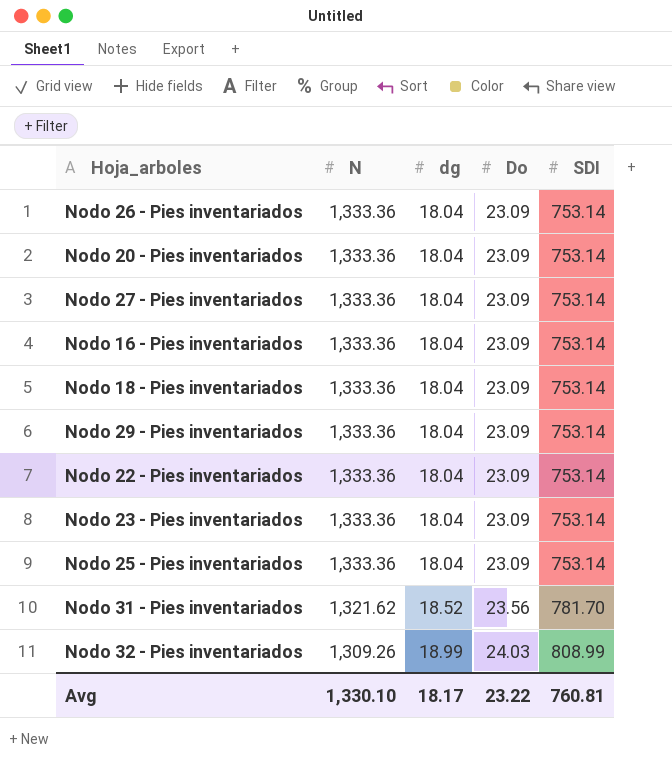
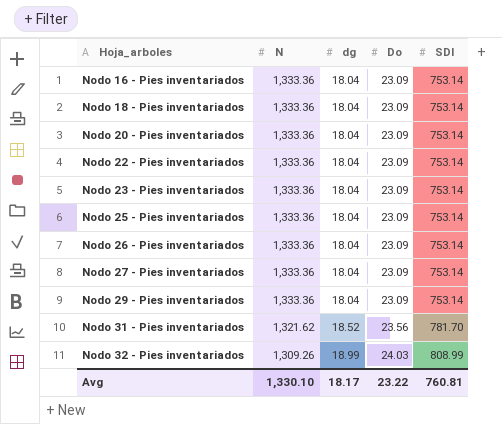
row order: N descending -> Hoja_arboles ascending

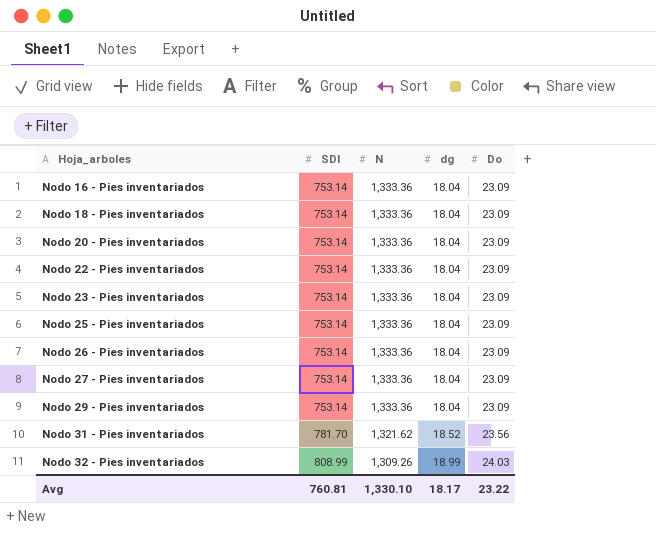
column SDI | position: 5 -> 2

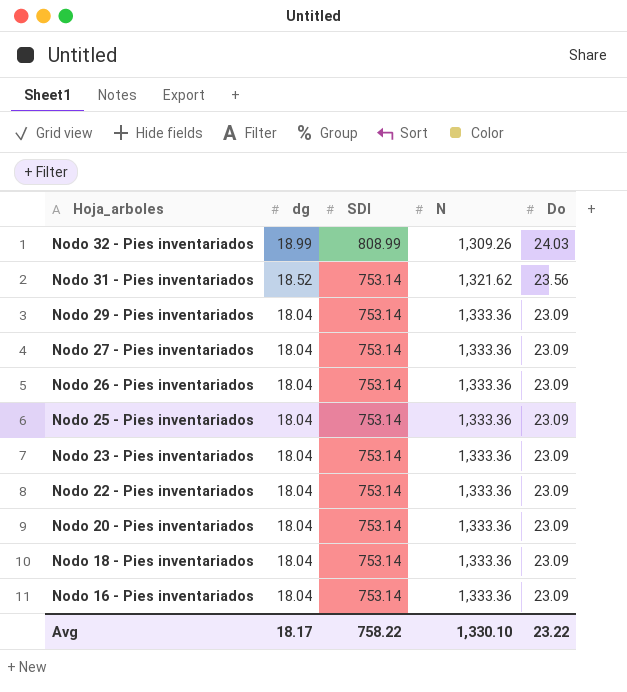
row order: Hoja_arboles ascending -> Hoja_arboles descending
column dg | position: 4 -> 2
Nodo 31 - Pies inventariados | SDI: 781.70 -> 753.14
Avg | SDI: 760.81 -> 758.22

